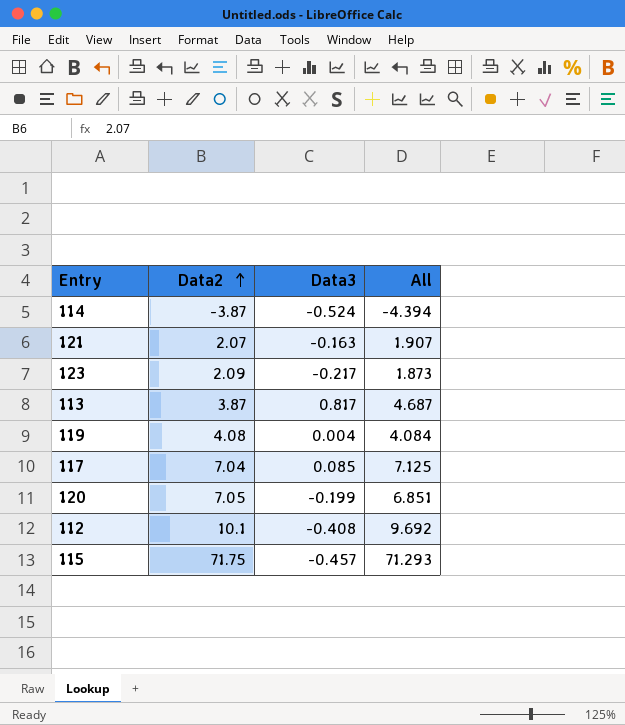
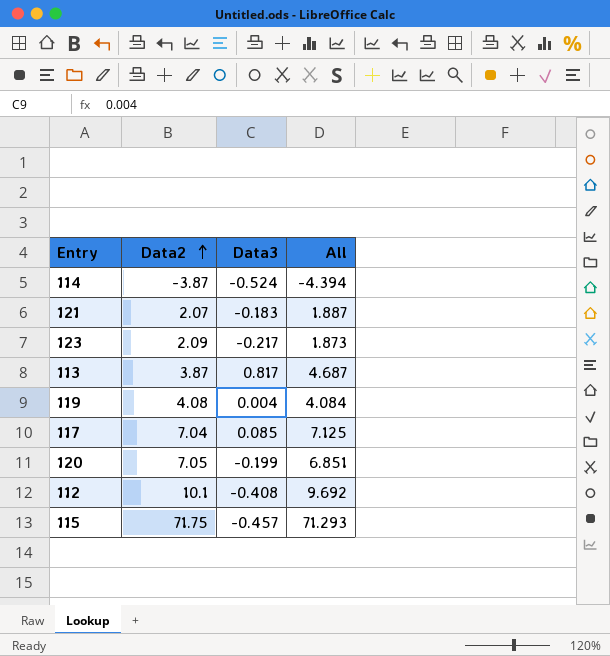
121 | Data3: -0.163 -> -0.183
121 | All: 1.907 -> 1.887

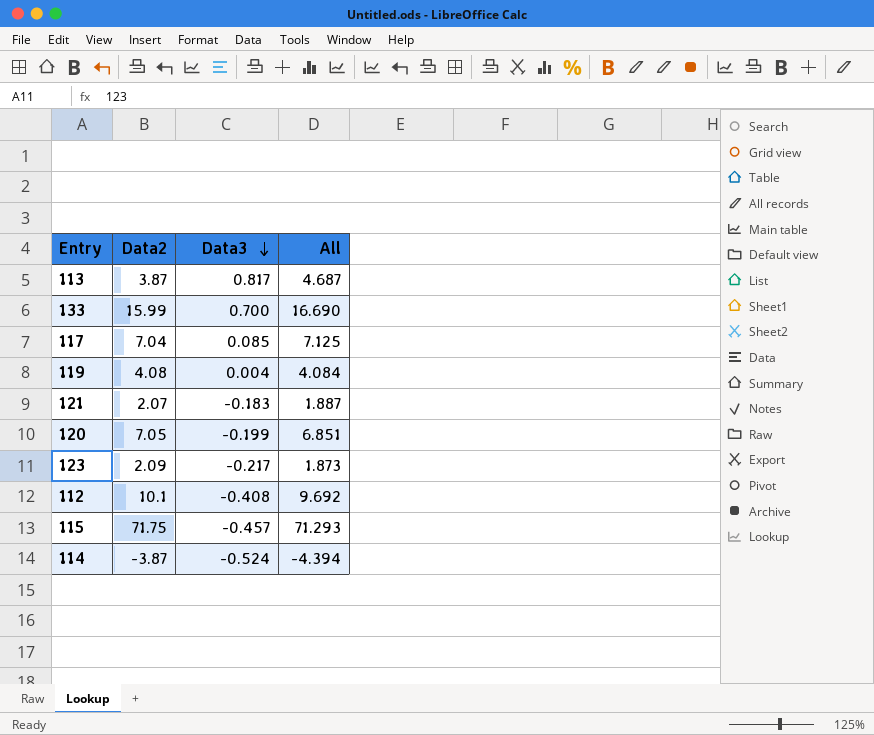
row order: Data2 ascending -> Data3 descending
row 133: none -> 15.99 | 0.700 | 16.690

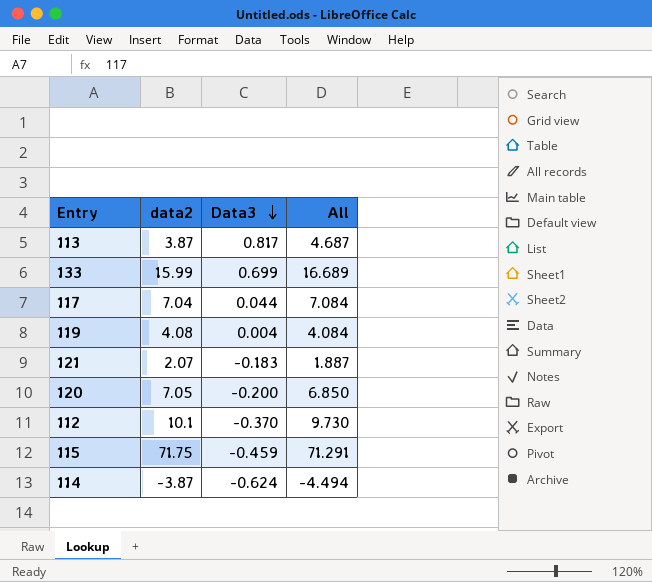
column name: Data2 -> data2
row 123: 2.09 | -0.217 | 1.873 -> none
133 | Data3: 0.700 -> 0.699
133 | All: 16.690 -> 16.689
117 | Data3: 0.085 -> 0.044
117 | All: 7.125 -> 7.084
120 | Data3: -0.199 -> -0.200
120 | All: 6.851 -> 6.850
112 | Data3: -0.408 -> -0.370
112 | All: 9.692 -> 9.730
115 | Data3: -0.457 -> -0.459
115 | All: 71.293 -> 71.291
114 | Data3: -0.524 -> -0.624
114 | All: -4.394 -> -4.494

